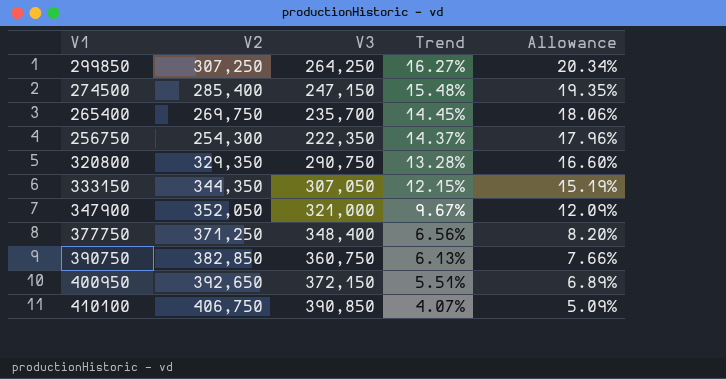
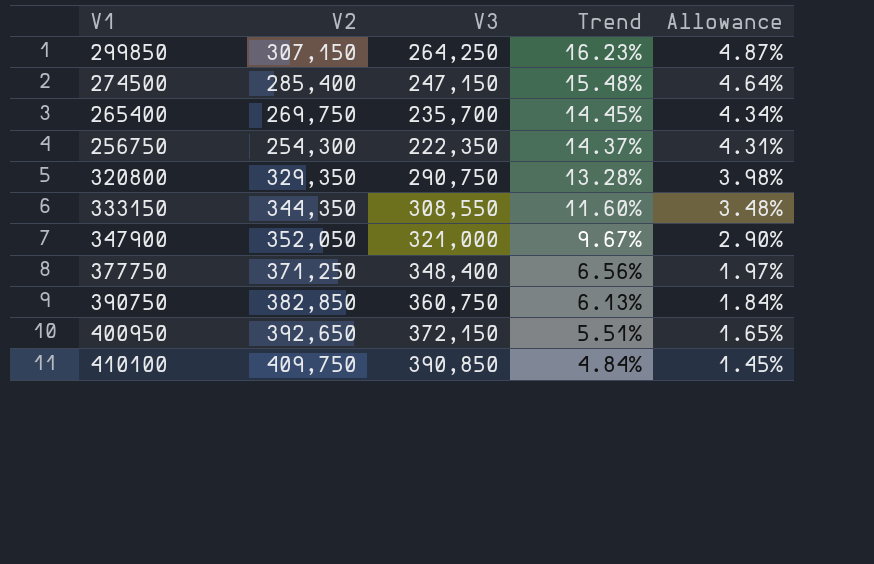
column Allowance | formula: [Trend] * 1.25 -> [Trend] * 0.3
299850 | V2: 307,250 -> 307,150
299850 | Trend: 16.27% -> 16.23%
333150 | V3: 307,050 -> 308,550
333150 | Trend: 12.15% -> 11.60%
410100 | V2: 406,750 -> 409,750
410100 | Trend: 4.07% -> 4.84%

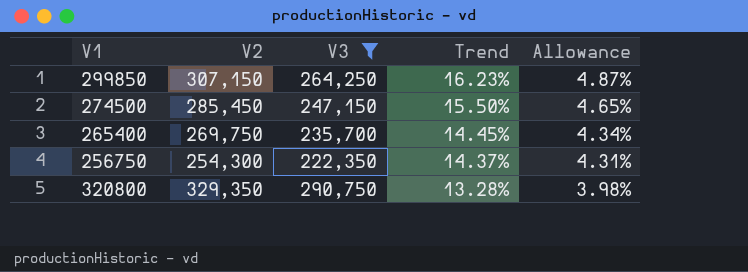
filter: none -> V3 <= 290,750
274500 | V2: 285,400 -> 285,450
274500 | Trend: 15.48% -> 15.50%
274500 | Allowance: 4.64% -> 4.65%

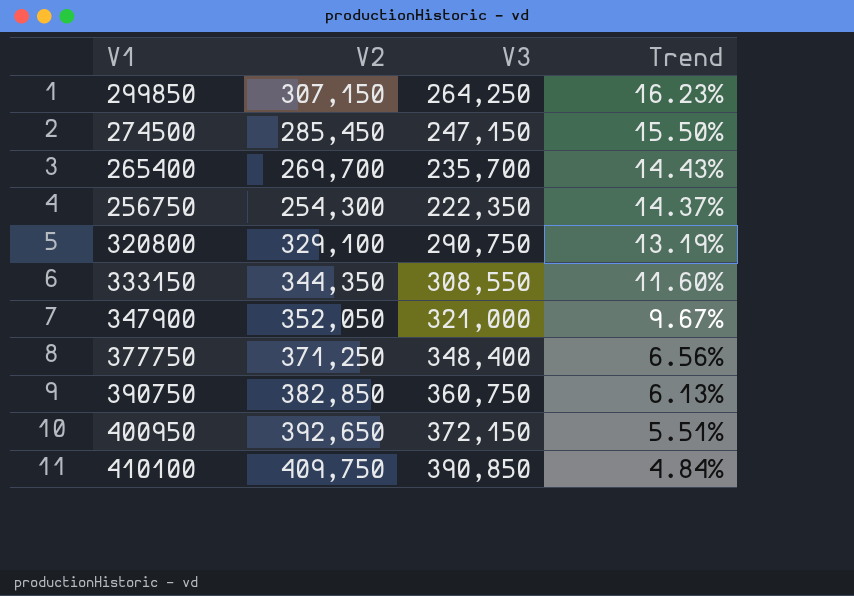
filter: V3 <= 290,750 -> none
column Allowance | formula: [Trend] * 0.3 -> none
265400 | V2: 269,750 -> 269,700
265400 | Trend: 14.45% -> 14.43%
320800 | V2: 329,350 -> 329,100
320800 | Trend: 13.28% -> 13.19%

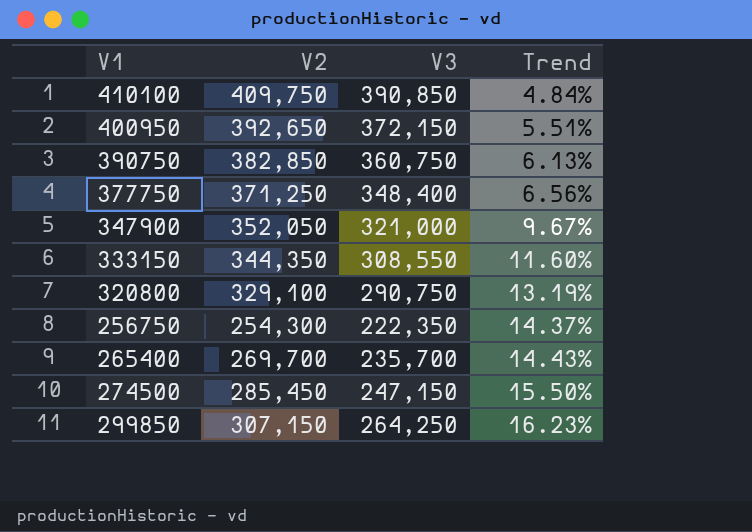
row order: Trend descending -> Trend ascending

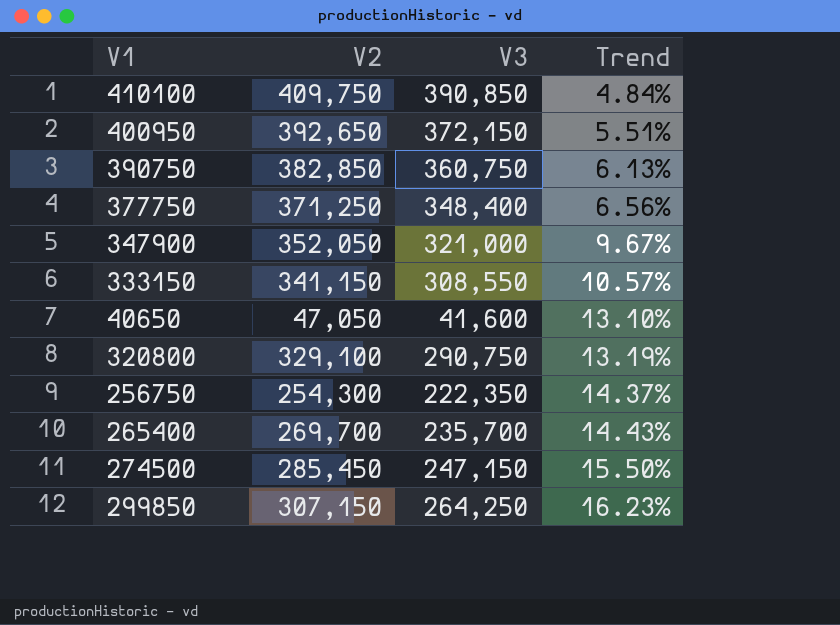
333150 | V2: 344,350 -> 341,150
333150 | Trend: 11.60% -> 10.57%
row 40650: none -> 47,050 | 41,600 | 13.10%

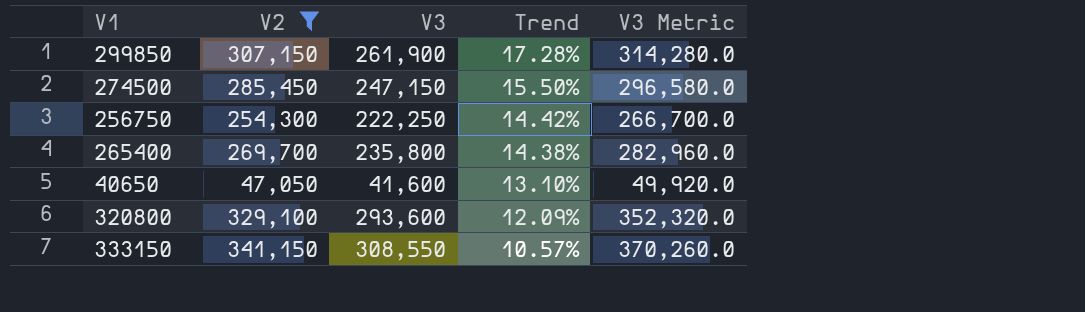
filter: none -> V2 <= 341,150
row order: Trend ascending -> Trend descending
column V3 Metric | formula: none -> [V3] * 1.2
299850 | V3: 264,250 -> 261,900
299850 | Trend: 16.23% -> 17.28%
256750 | V3: 222,350 -> 222,250
256750 | Trend: 14.37% -> 14.42%
265400 | V3: 235,700 -> 235,800
265400 | Trend: 14.43% -> 14.38%
320800 | V3: 290,750 -> 293,600
320800 | Trend: 13.19% -> 12.09%

